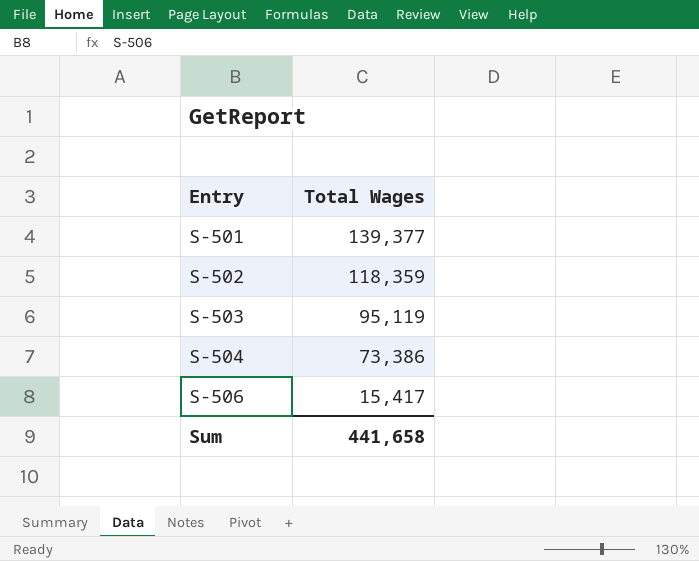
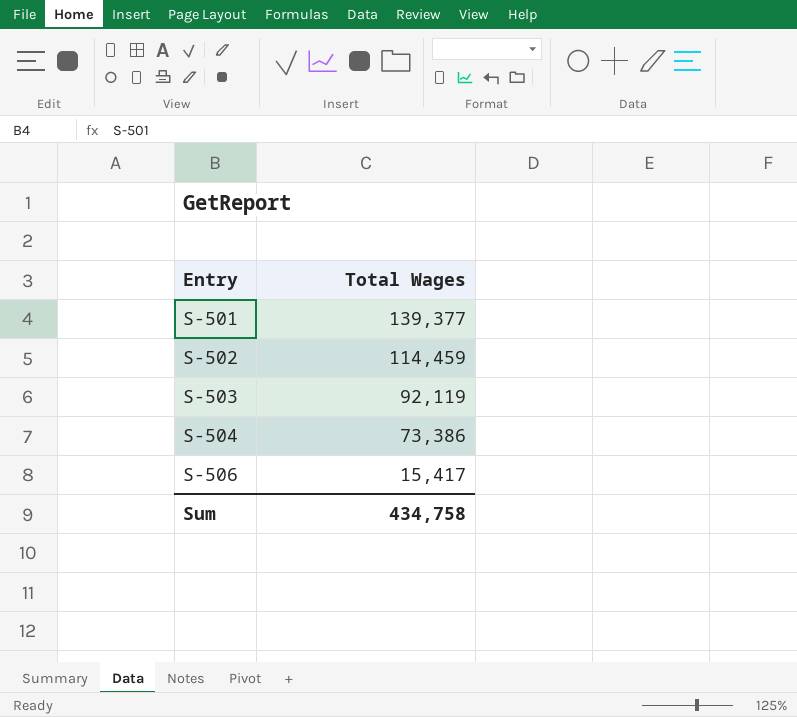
S-502 | Total Wages: 118,359 -> 114,459
S-503 | Total Wages: 95,119 -> 92,119
Sum | Total Wages: 441,658 -> 434,758

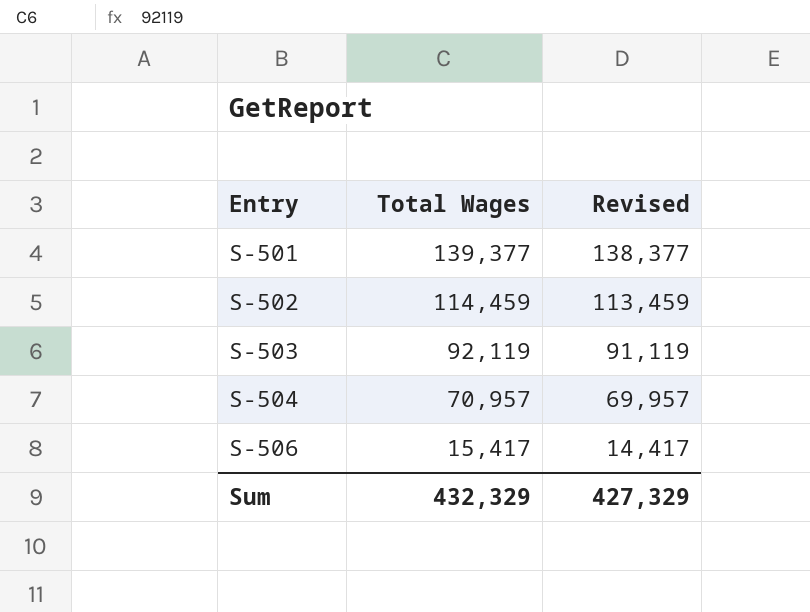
column Revised | formula: none -> [Total Wages] - 1000
S-504 | Total Wages: 73,386 -> 70,957
Sum | Total Wages: 434,758 -> 432,329

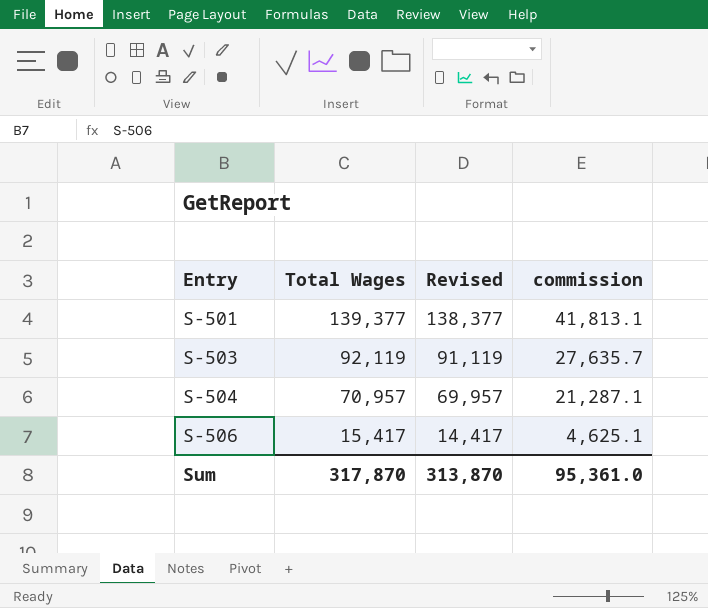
column commission | formula: none -> [Total Wages] * 0.3
row S-502: 114,459 | 113,459 -> none
Sum | Total Wages: 432,329 -> 317,870
Sum | Revised: 427,329 -> 313,870

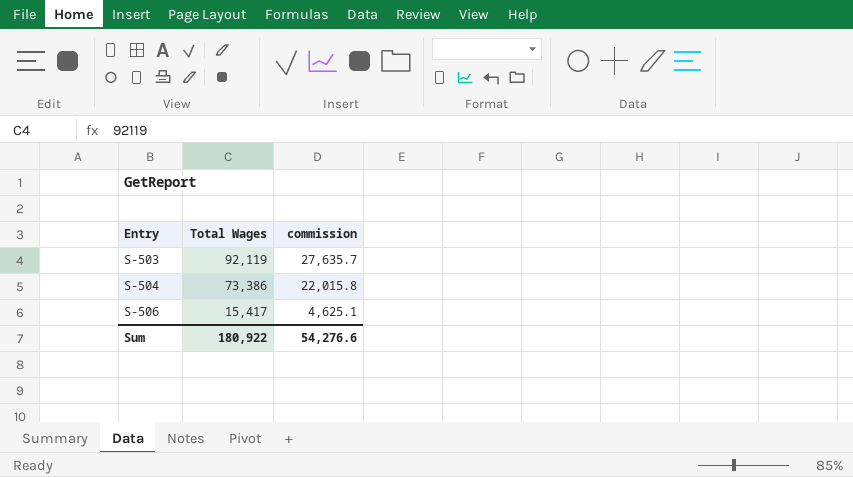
column Revised | formula: [Total Wages] - 1000 -> none
row S-501: 139,377 | 138,377 | 41,813.1 -> none
S-504 | Total Wages: 70,957 -> 73,386
S-504 | commission: 21,287.1 -> 22,015.8
Sum | Total Wages: 317,870 -> 180,922
Sum | commission: 95,361.0 -> 54,276.6

